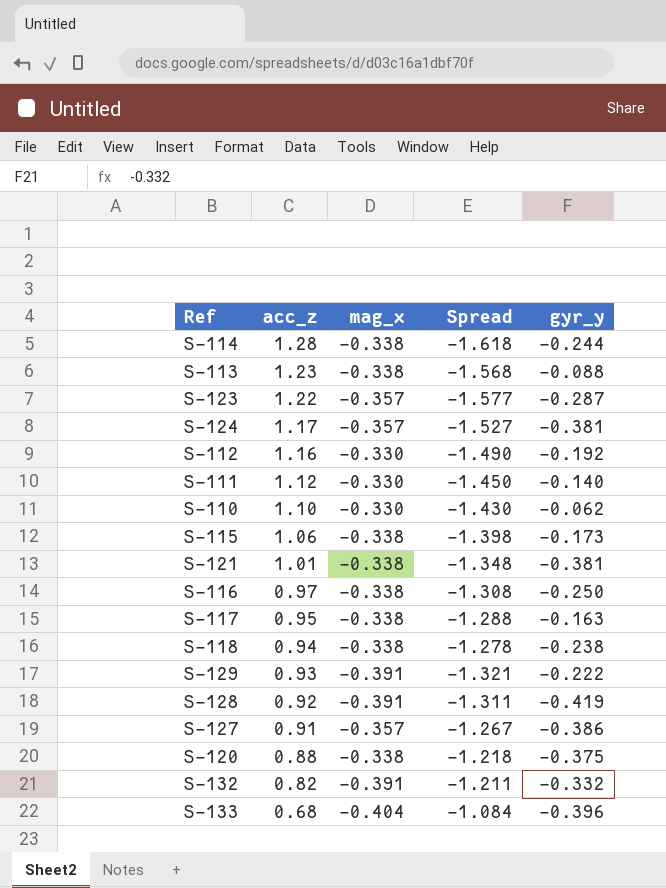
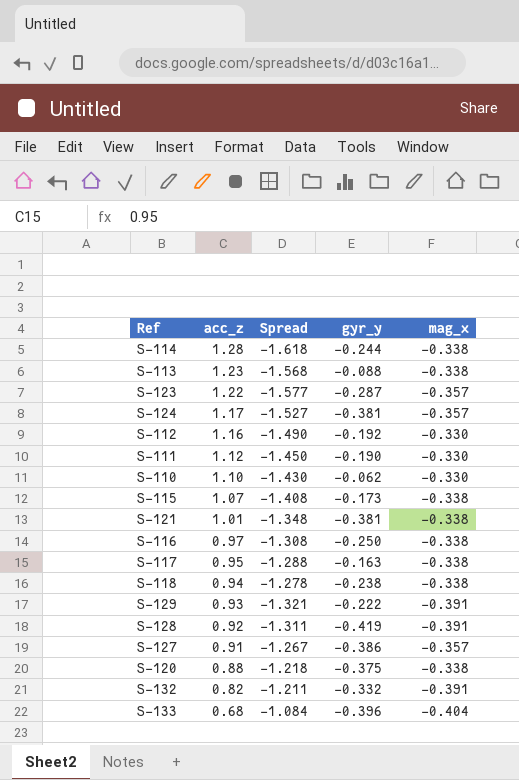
column mag_x | position: 3 -> 5
S-111 | gyr_y: -0.140 -> -0.190
S-115 | acc_z: 1.06 -> 1.07
S-115 | Spread: -1.398 -> -1.408

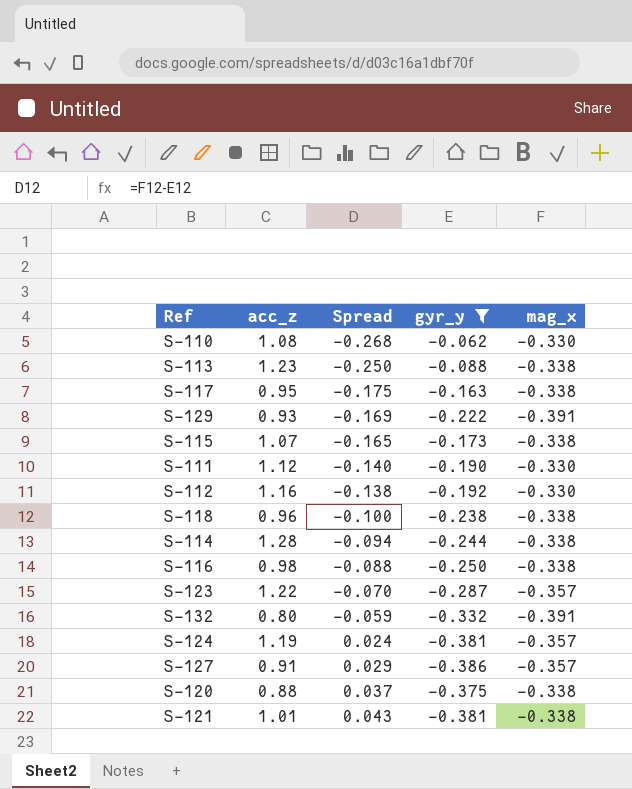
filter: none -> gyr_y >= -0.386
row order: acc_z descending -> Spread ascending
column Spread | formula: [mag_x] - [acc_z] -> [mag_x] - [gyr_y]
S-110 | acc_z: 1.10 -> 1.08
S-118 | acc_z: 0.94 -> 0.96
S-116 | acc_z: 0.97 -> 0.98
S-132 | acc_z: 0.82 -> 0.80
S-124 | acc_z: 1.17 -> 1.19

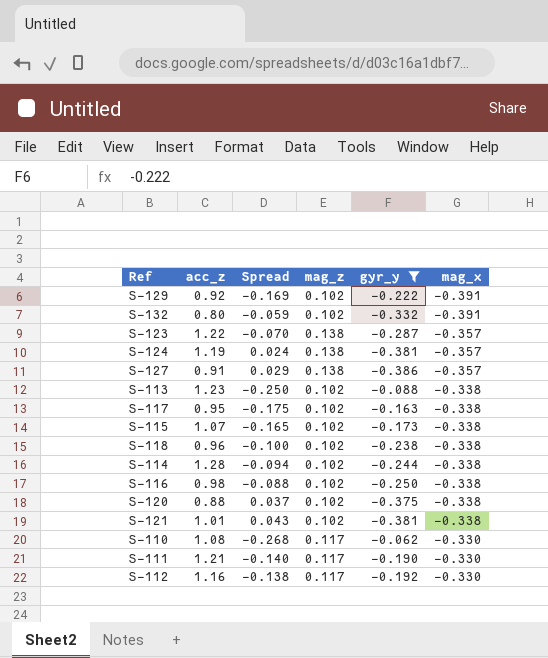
row order: Spread ascending -> mag_x ascending
column mag_z | position: none -> 4
S-129 | acc_z: 0.93 -> 0.92
S-111 | acc_z: 1.12 -> 1.21

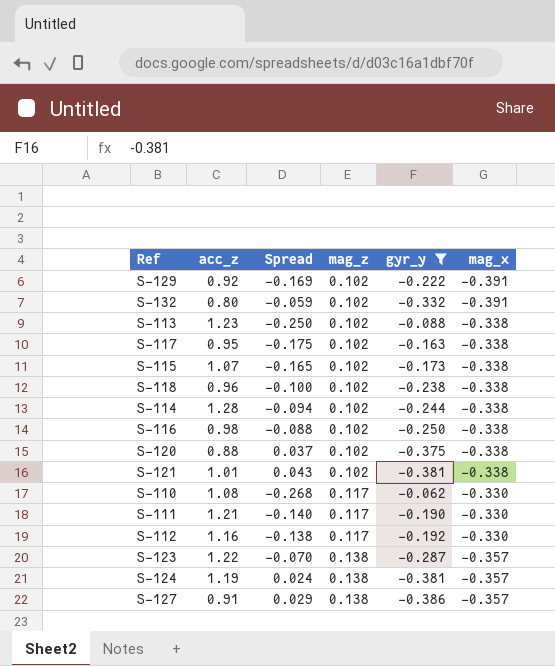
row order: mag_x ascending -> mag_z ascending

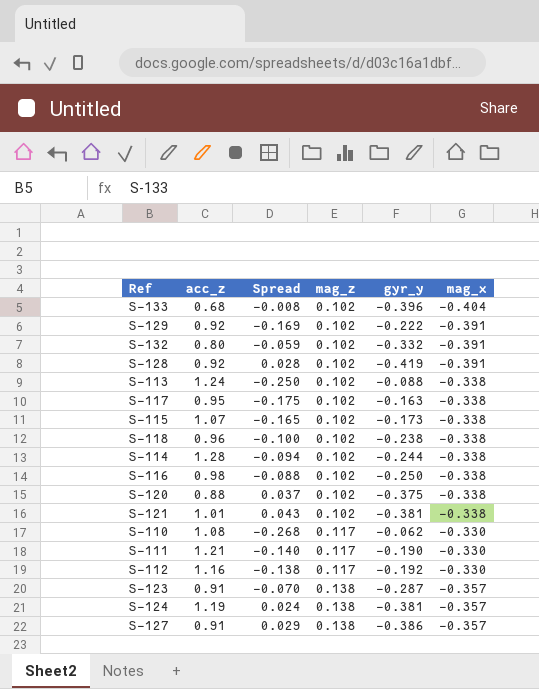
filter: gyr_y >= -0.386 -> none
S-113 | acc_z: 1.23 -> 1.24
S-123 | acc_z: 1.22 -> 0.91

